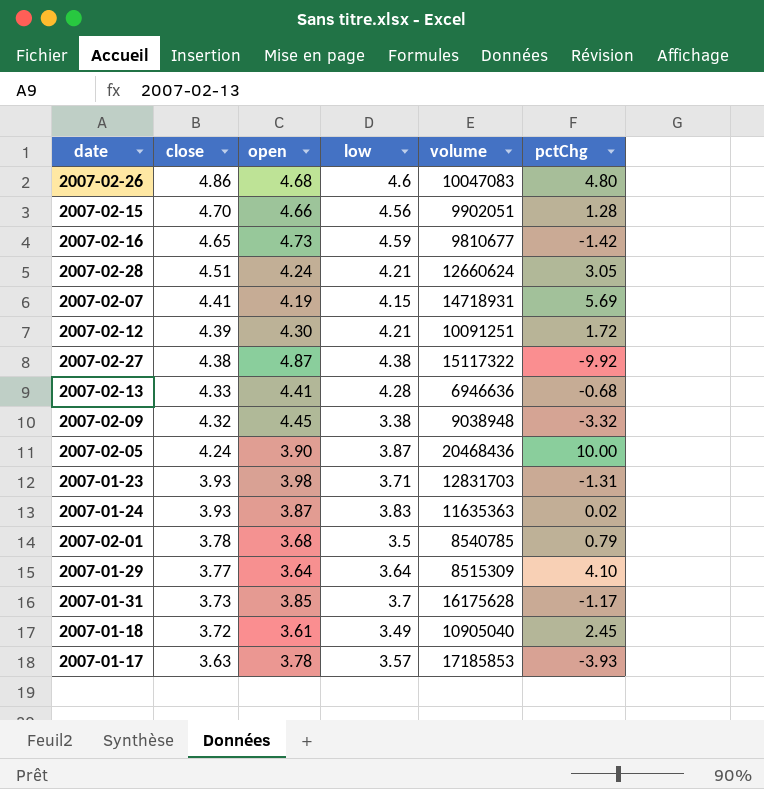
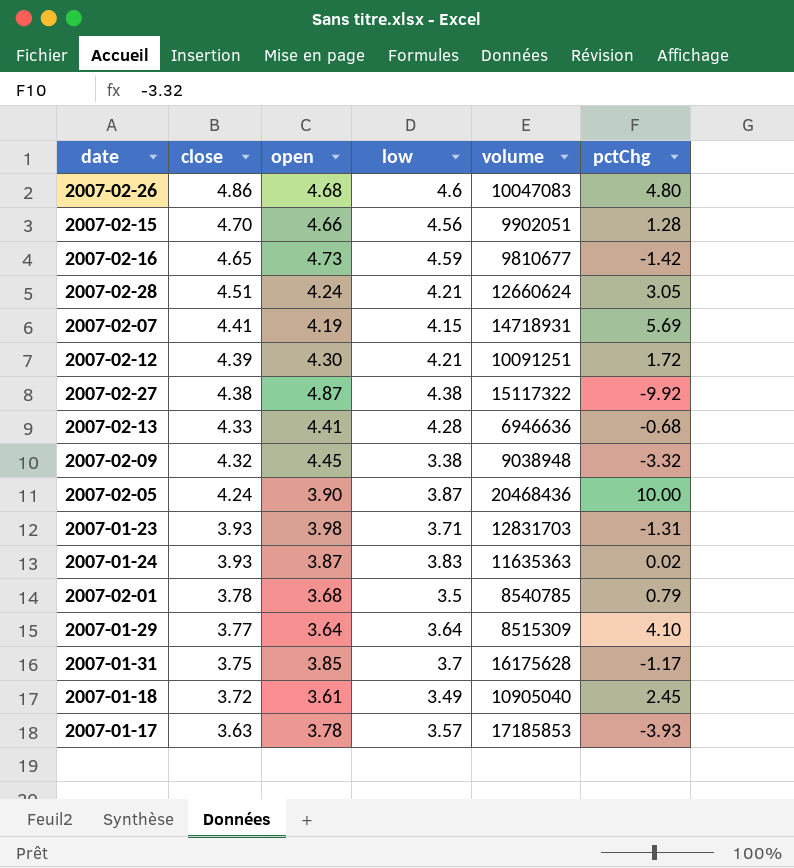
2007-01-31 | close: 3.73 -> 3.75

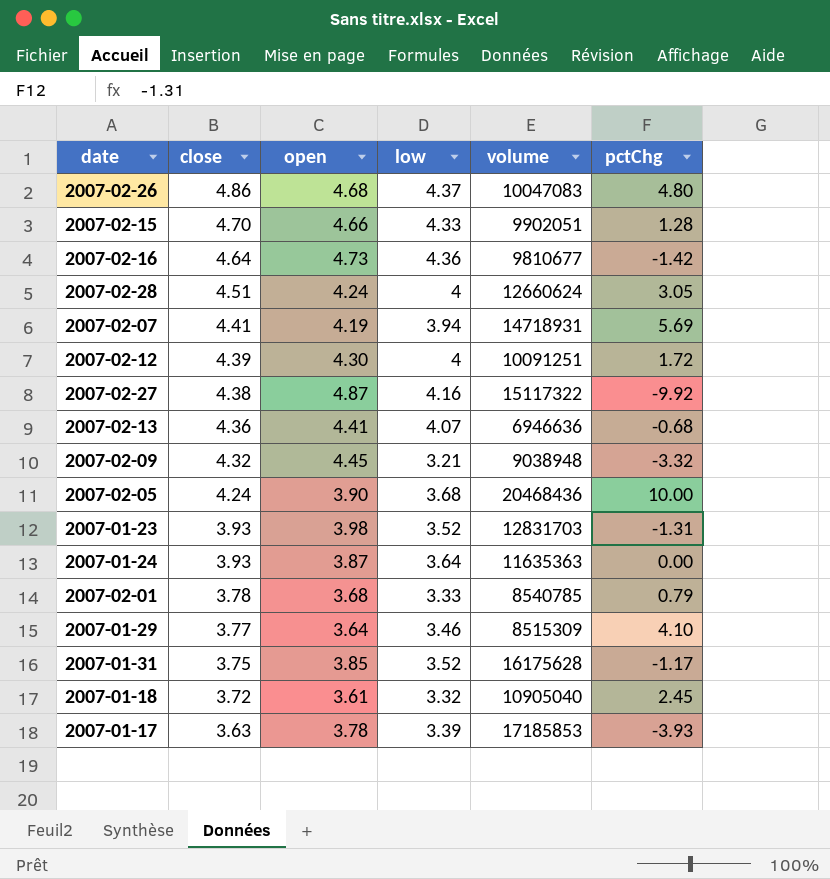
2007-02-26 | low: 4.6 -> 4.37
2007-02-15 | low: 4.56 -> 4.33
2007-02-16 | close: 4.65 -> 4.64
2007-02-16 | low: 4.59 -> 4.36
2007-02-28 | low: 4.21 -> 4
2007-02-07 | low: 4.15 -> 3.94
2007-02-12 | low: 4.21 -> 4
2007-02-27 | low: 4.38 -> 4.16
2007-02-13 | close: 4.33 -> 4.36
2007-02-13 | low: 4.28 -> 4.07
2007-02-09 | low: 3.38 -> 3.21
2007-02-05 | low: 3.87 -> 3.68
2007-01-23 | low: 3.71 -> 3.52
2007-01-24 | low: 3.83 -> 3.64
2007-01-24 | pctChg: 0.02 -> 0.00
2007-02-01 | low: 3.5 -> 3.33
2007-01-29 | low: 3.64 -> 3.46
2007-01-31 | low: 3.7 -> 3.52
2007-01-18 | low: 3.49 -> 3.32
2007-01-17 | low: 3.57 -> 3.39

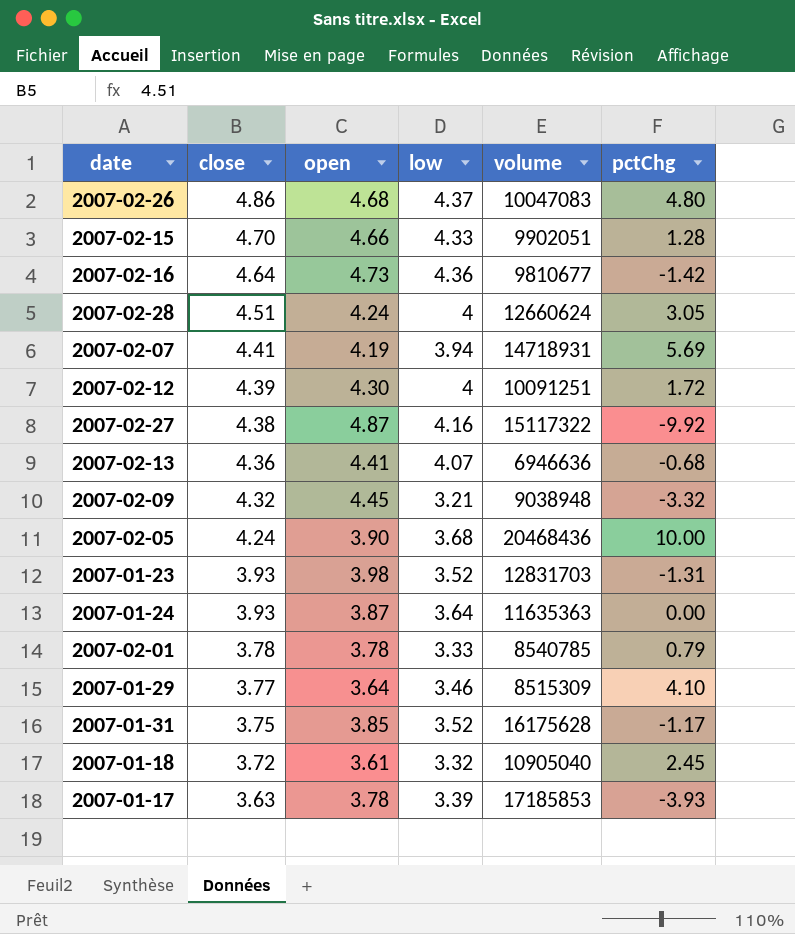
2007-02-01 | open: 3.68 -> 3.78

